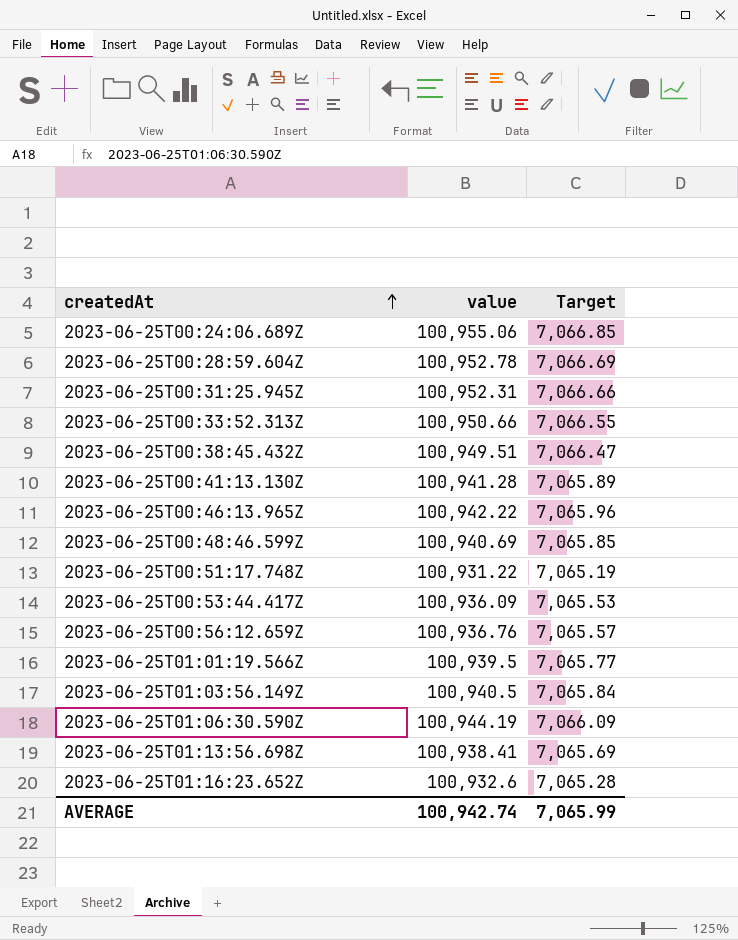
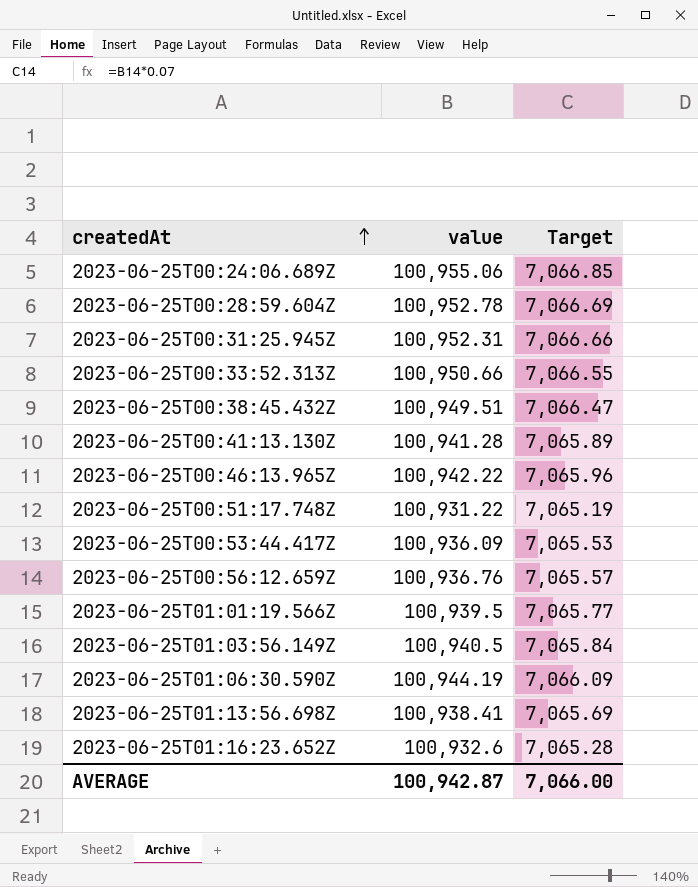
row 2023-06-25T00:48:46.599Z: 100,940.69 | 7,065.85 -> none
AVERAGE | value: 100,942.74 -> 100,942.87
AVERAGE | Target: 7,065.99 -> 7,066.00

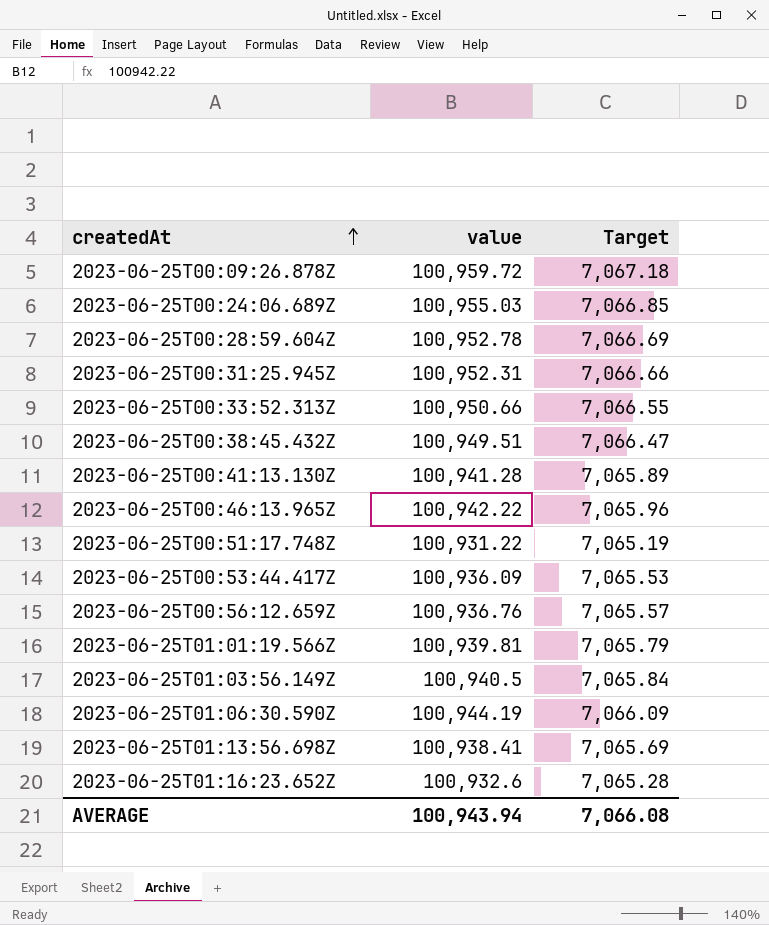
row 2023-06-25T00:09:26.878Z: none -> 100,959.72 | 7,067.18
2023-06-25T00:24:06.689Z | value: 100,955.06 -> 100,955.03
2023-06-25T01:01:19.566Z | value: 100,939.5 -> 100,939.81
2023-06-25T01:01:19.566Z | Target: 7,065.77 -> 7,065.79
AVERAGE | value: 100,942.87 -> 100,943.94
AVERAGE | Target: 7,066.00 -> 7,066.08

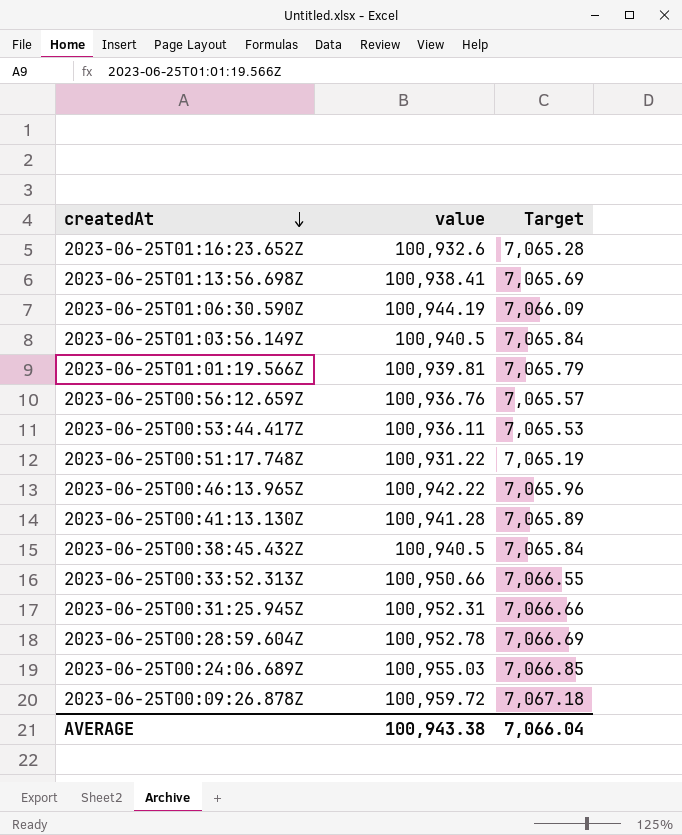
row order: createdAt ascending -> createdAt descending
2023-06-25T00:53:44.417Z | value: 100,936.09 -> 100,936.11
2023-06-25T00:38:45.432Z | value: 100,949.51 -> 100,940.5
2023-06-25T00:38:45.432Z | Target: 7,066.47 -> 7,065.84
AVERAGE | value: 100,943.94 -> 100,943.38
AVERAGE | Target: 7,066.08 -> 7,066.04

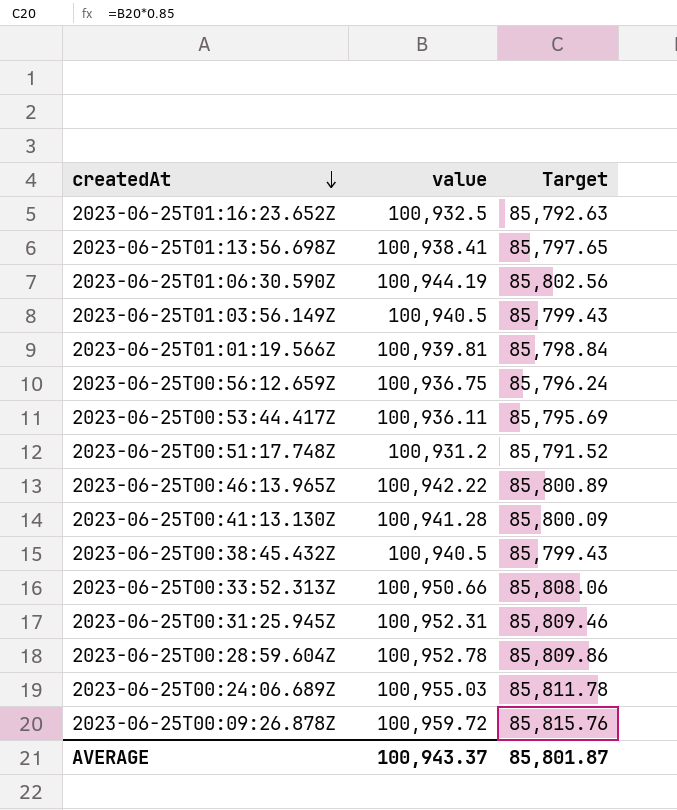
column Target | formula: [value] * 0.07 -> [value] * 0.85
2023-06-25T01:16:23.652Z | value: 100,932.6 -> 100,932.5
2023-06-25T00:56:12.659Z | value: 100,936.76 -> 100,936.75
2023-06-25T00:51:17.748Z | value: 100,931.22 -> 100,931.2
AVERAGE | value: 100,943.38 -> 100,943.37
AVERAGE | Target: 7,066.04 -> 85,801.87

